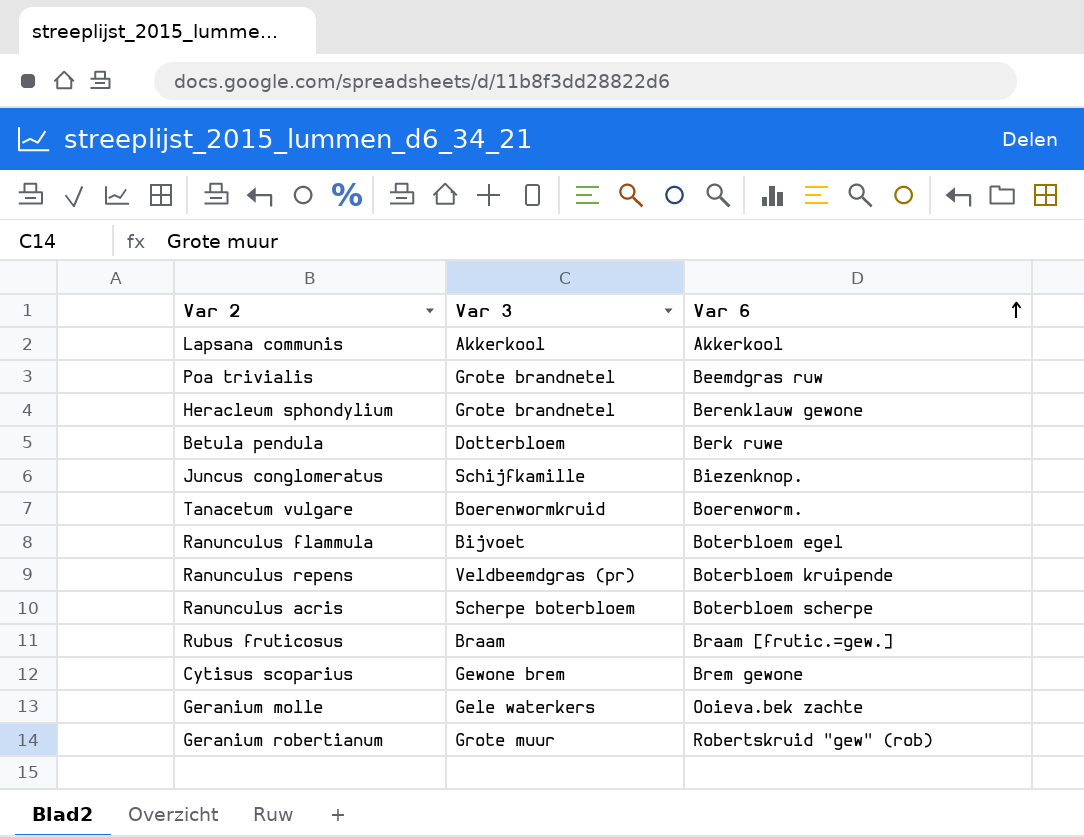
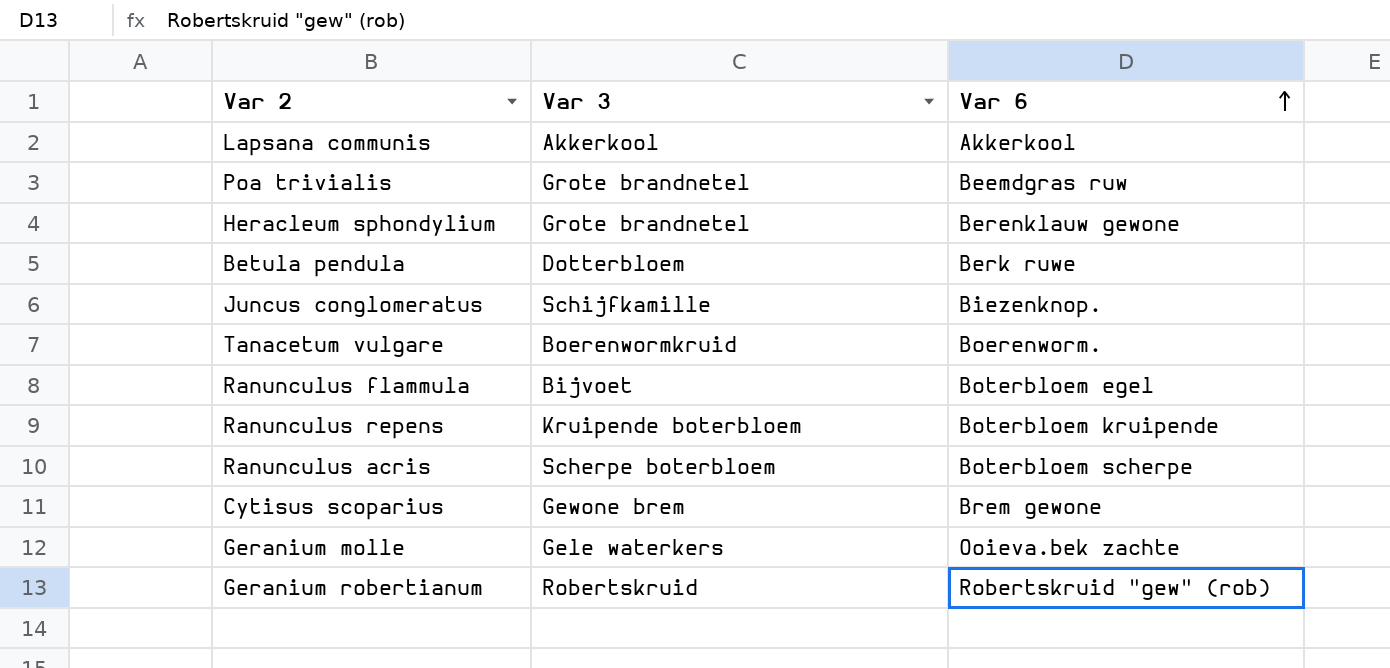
row Rubus fruticosus: Braam | Braam [frutic.=gew.] -> none
Ranunculus repens | Var 3: Veldbeemdgras (pr) -> Kruipende boterbloem
Geranium robertianum | Var 3: Grote muur -> Robertskruid

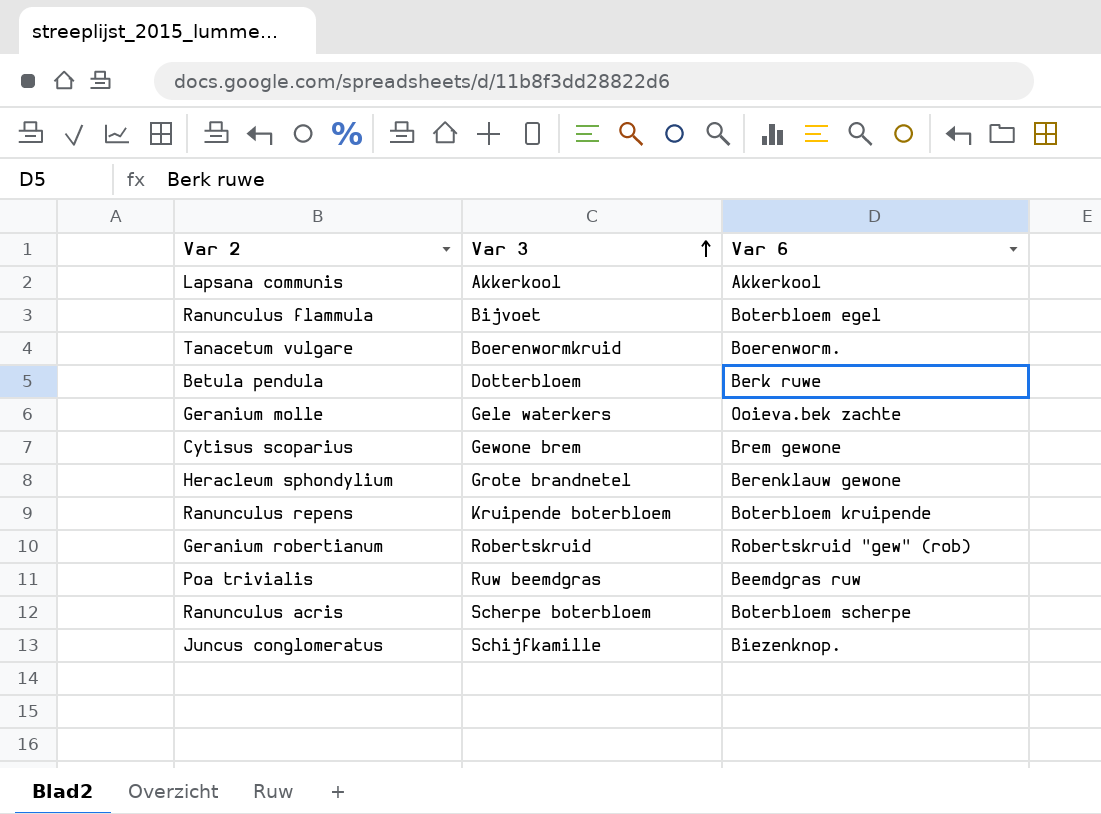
row order: Var 6 ascending -> Var 3 ascending
Poa trivialis | Var 3: Grote brandnetel -> Ruw beemdgras

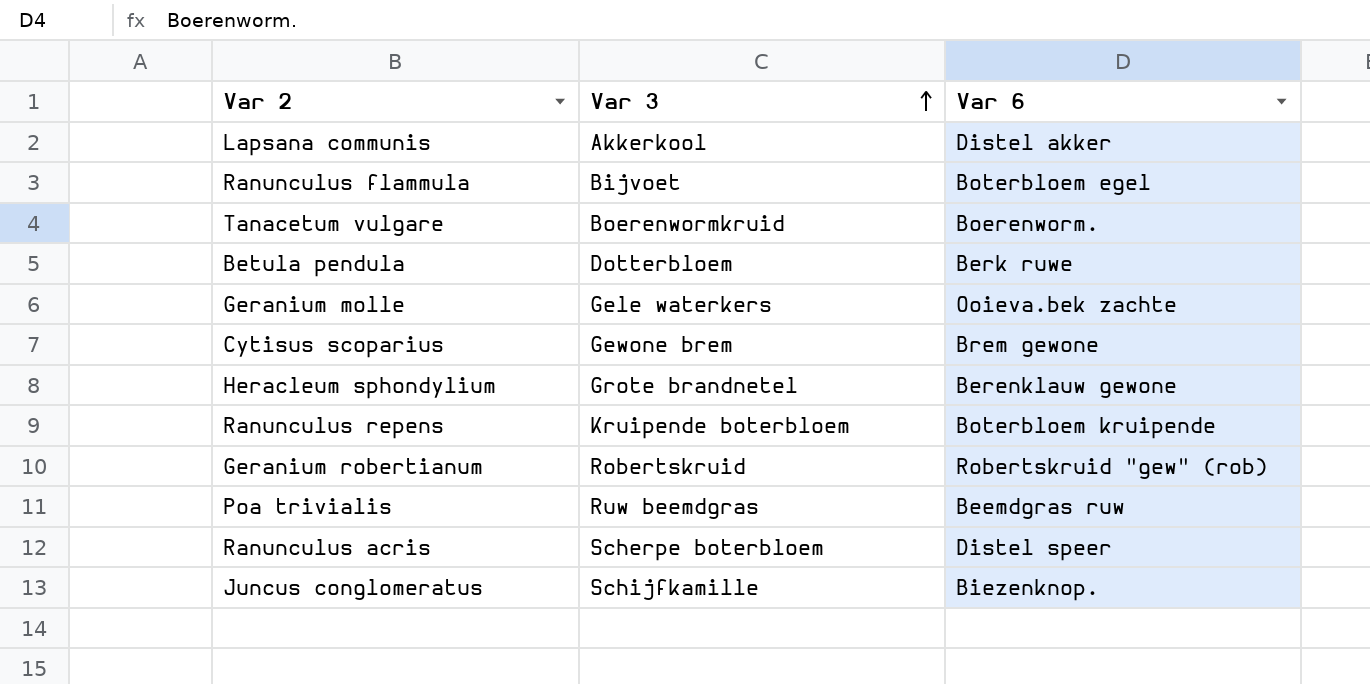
Lapsana communis | Var 6: Akkerkool -> Distel akker
Ranunculus acris | Var 6: Boterbloem scherpe -> Distel speer

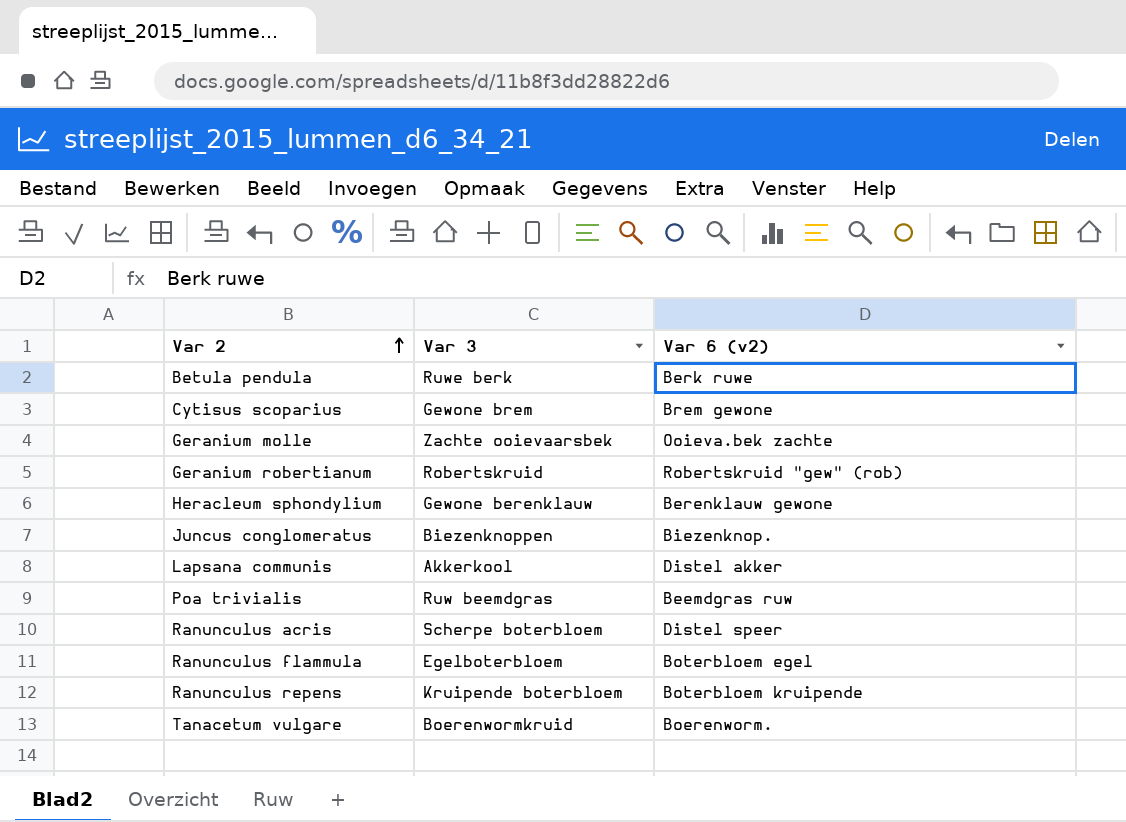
row order: Var 3 ascending -> Var 2 ascending
column name: Var 6 -> Var 6 (v2)
Betula pendula | Var 3: Dotterbloem -> Ruwe berk
Geranium molle | Var 3: Gele waterkers -> Zachte ooievaarsbek
Heracleum sphondylium | Var 3: Grote brandnetel -> Gewone berenklauw
Juncus conglomeratus | Var 3: Schijfkamille -> Biezenknoppen
Ranunculus flammula | Var 3: Bijvoet -> Egelboterbloem

